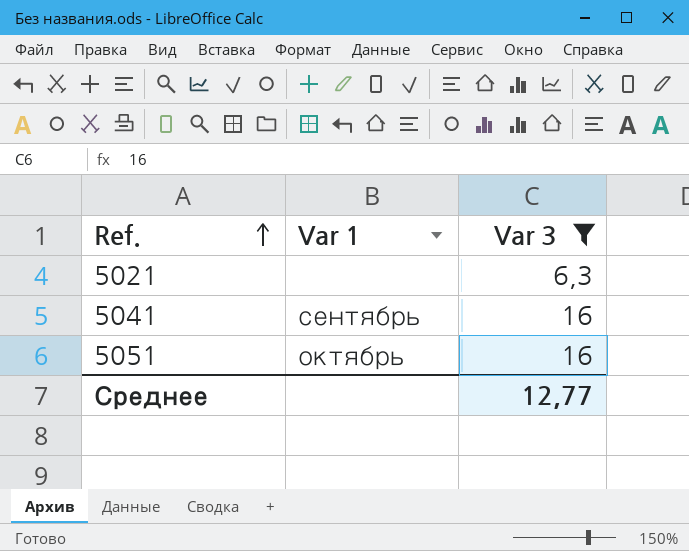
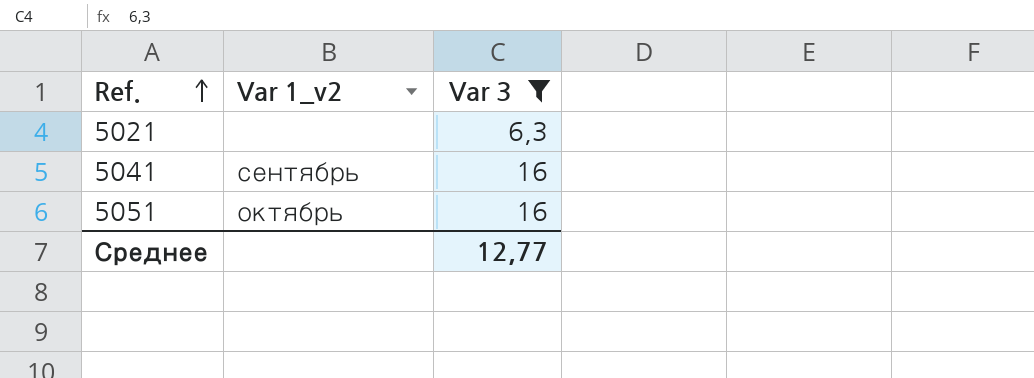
column name: Var 1 -> Var 1_v2

